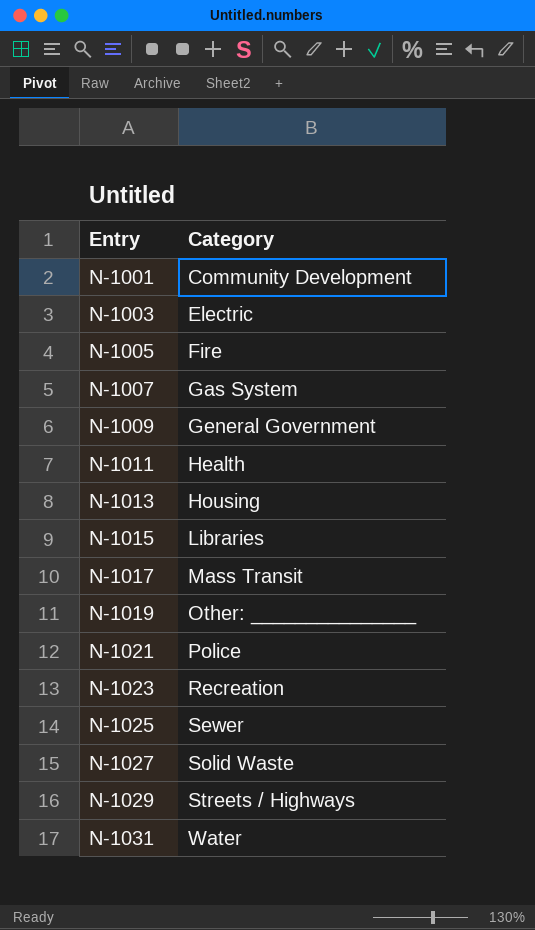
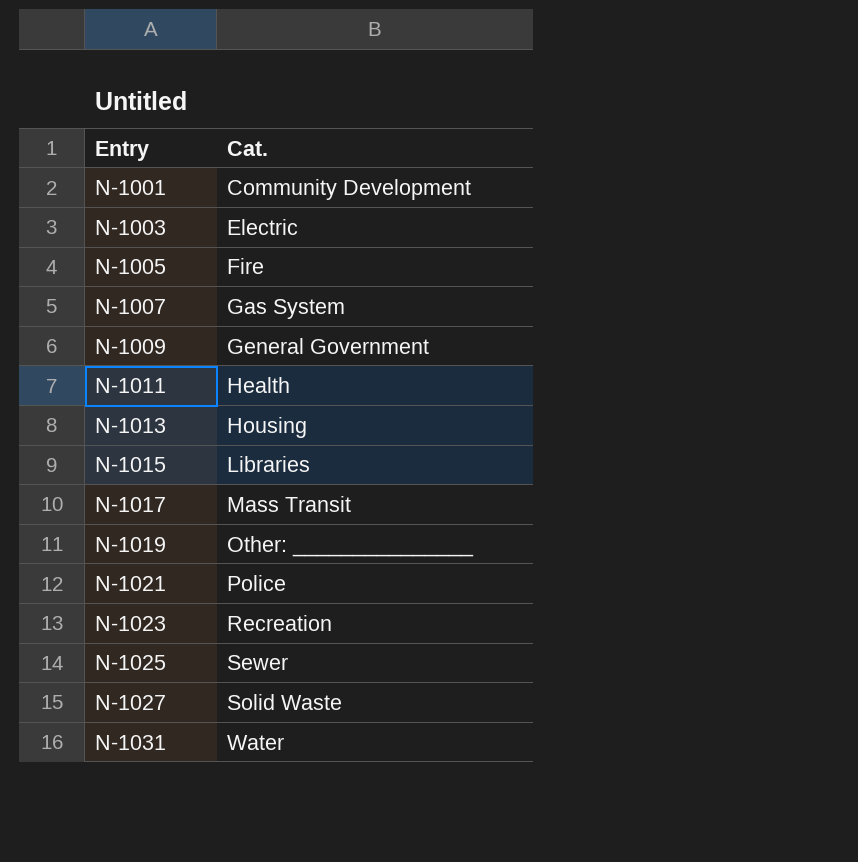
column name: Category -> Cat.
row N-1029: Streets / Highways -> none

